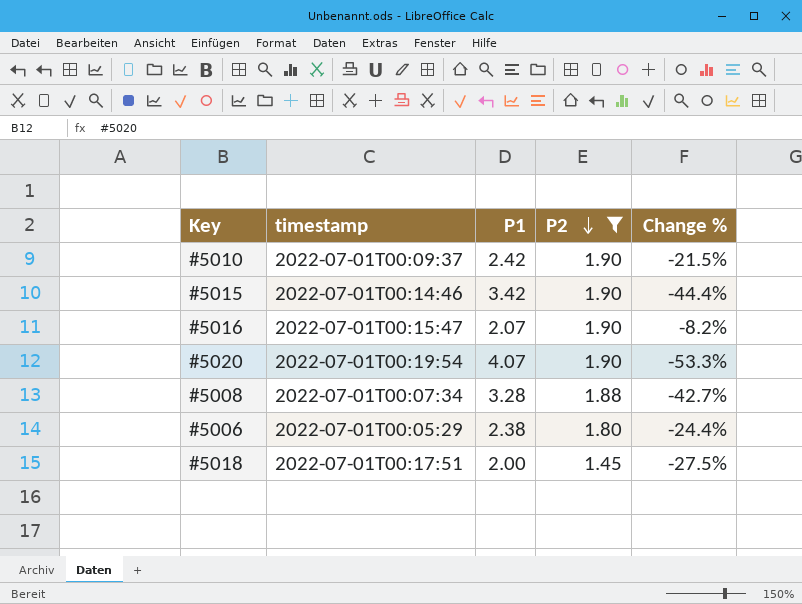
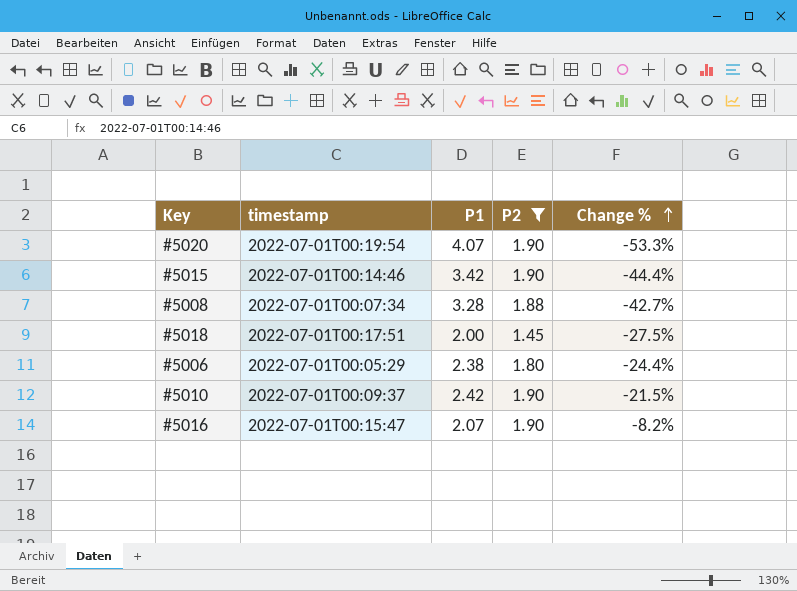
row order: P2 descending -> Change % ascending

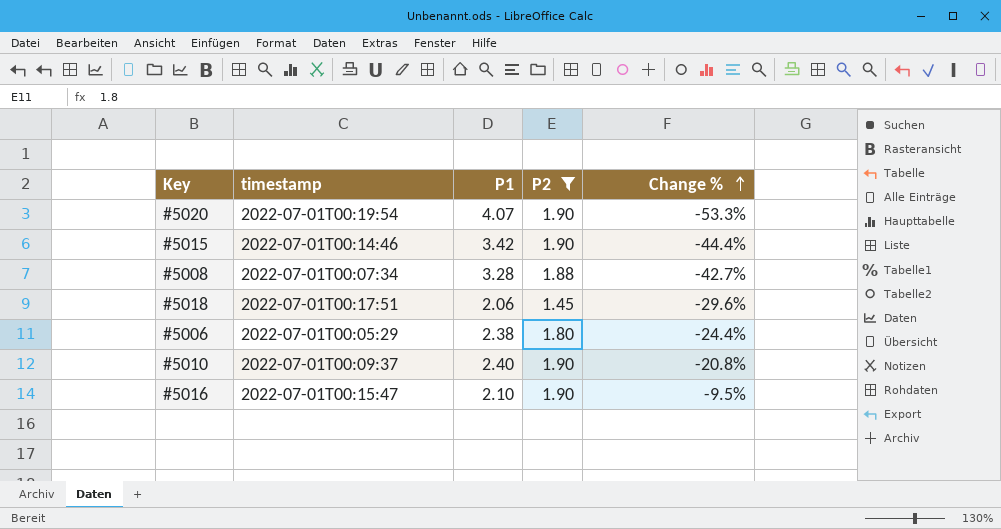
#5018 | P1: 2.00 -> 2.06
#5018 | Change %: -27.5% -> -29.6%
#5010 | P1: 2.42 -> 2.40
#5010 | Change %: -21.5% -> -20.8%
#5016 | P1: 2.07 -> 2.10
#5016 | Change %: -8.2% -> -9.5%

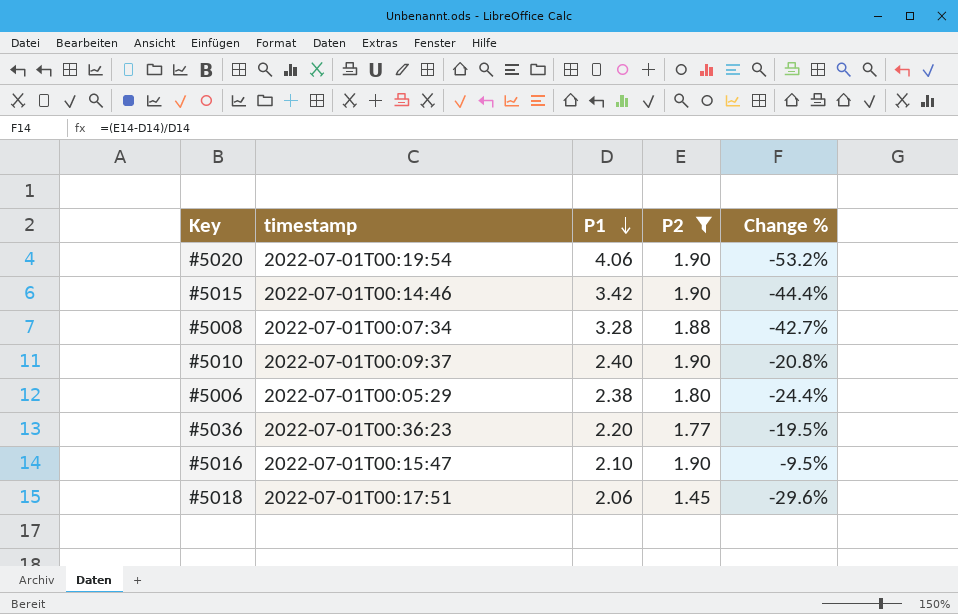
row order: Change % ascending -> P1 descending
#5020 | P1: 4.07 -> 4.06
#5020 | Change %: -53.3% -> -53.2%
row #5036: none -> 2022-07-01T00:36:23 | 2.20 | 1.77 | -19.5%

